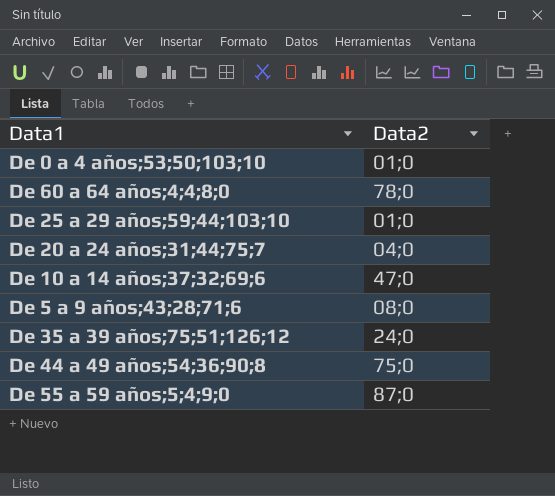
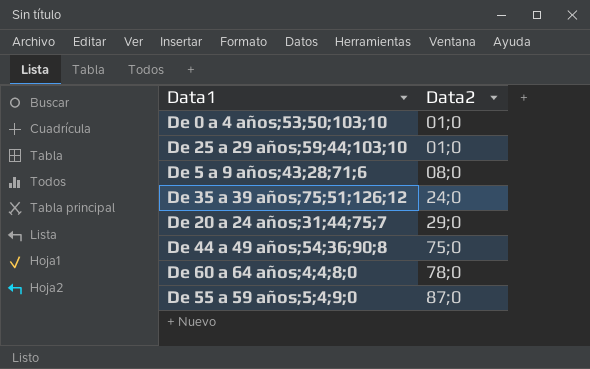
row order: none -> Data2 ascending
row De 10 a 14 años;37;32;69;6: 47;0 -> none
De 20 a 24 años;31;44;75;7 | Data2: 04;0 -> 29;0

